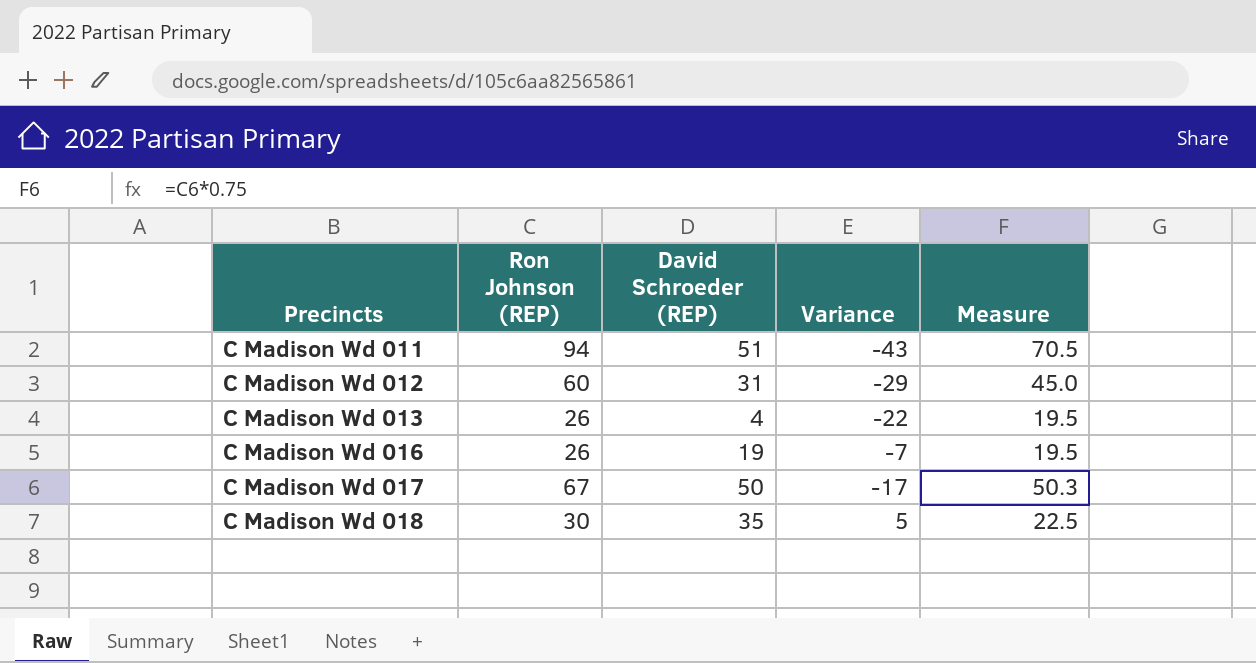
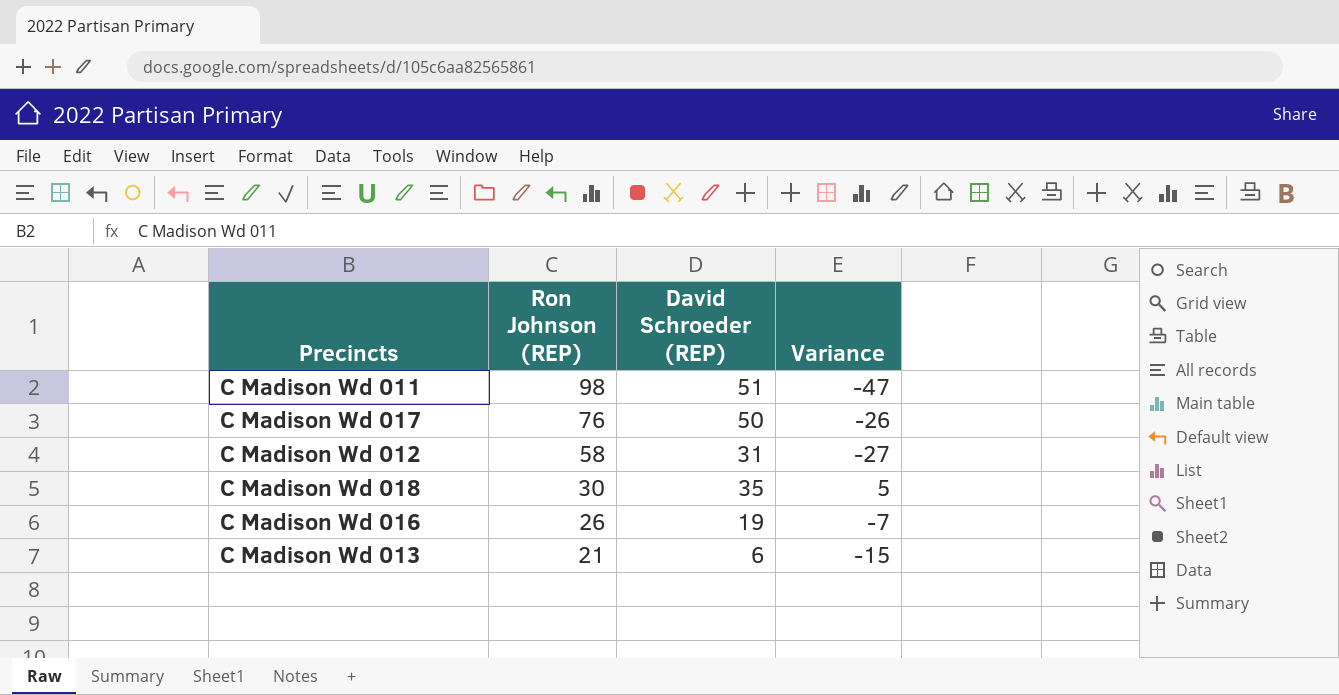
row order: Precincts ascending -> Ron Johnson (REP) descending
column Measure | formula: [Ron Johnson (REP)] * 0.75 -> none
C Madison Wd 011 | Ron Johnson (REP): 94 -> 98
C Madison Wd 011 | Variance: -43 -> -47
C Madison Wd 017 | Ron Johnson (REP): 67 -> 76
C Madison Wd 017 | Variance: -17 -> -26
C Madison Wd 012 | Ron Johnson (REP): 60 -> 58
C Madison Wd 012 | Variance: -29 -> -27
C Madison Wd 013 | Ron Johnson (REP): 26 -> 21
C Madison Wd 013 | David Schroeder (REP): 4 -> 6
C Madison Wd 013 | Variance: -22 -> -15

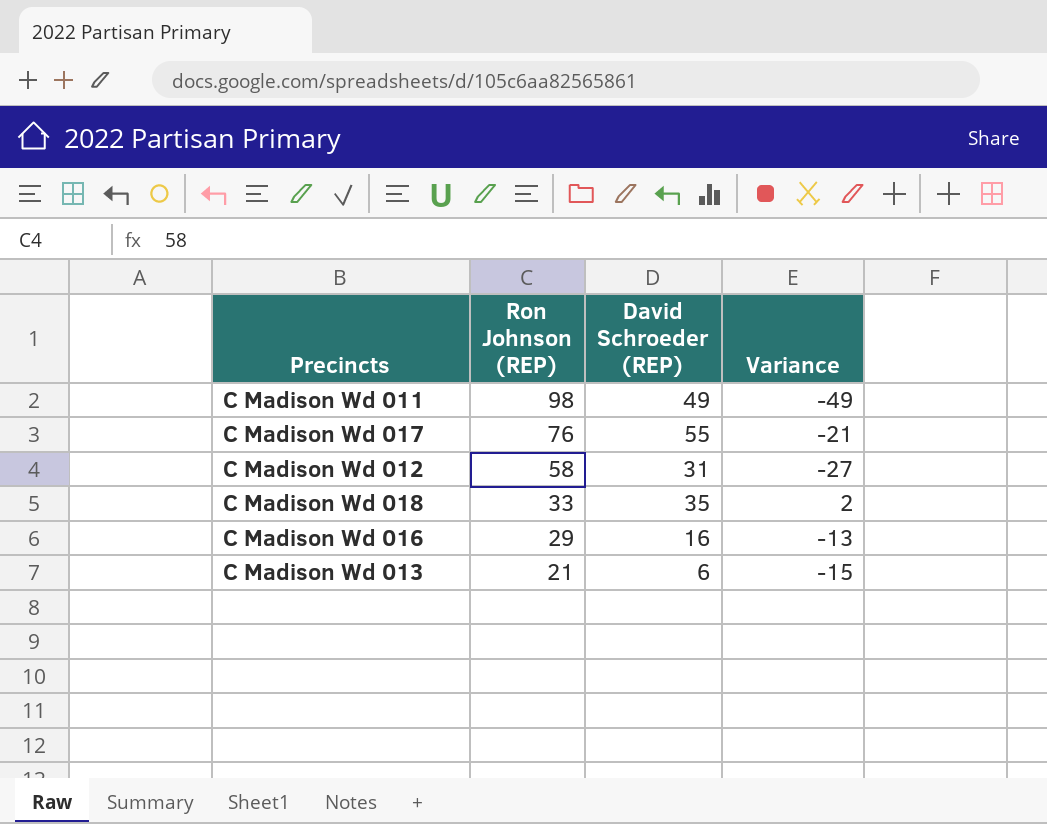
C Madison Wd 011 | David Schroeder (REP): 51 -> 49
C Madison Wd 011 | Variance: -47 -> -49
C Madison Wd 017 | David Schroeder (REP): 50 -> 55
C Madison Wd 017 | Variance: -26 -> -21
C Madison Wd 018 | Ron Johnson (REP): 30 -> 33
C Madison Wd 018 | Variance: 5 -> 2
C Madison Wd 016 | Ron Johnson (REP): 26 -> 29
C Madison Wd 016 | David Schroeder (REP): 19 -> 16
C Madison Wd 016 | Variance: -7 -> -13

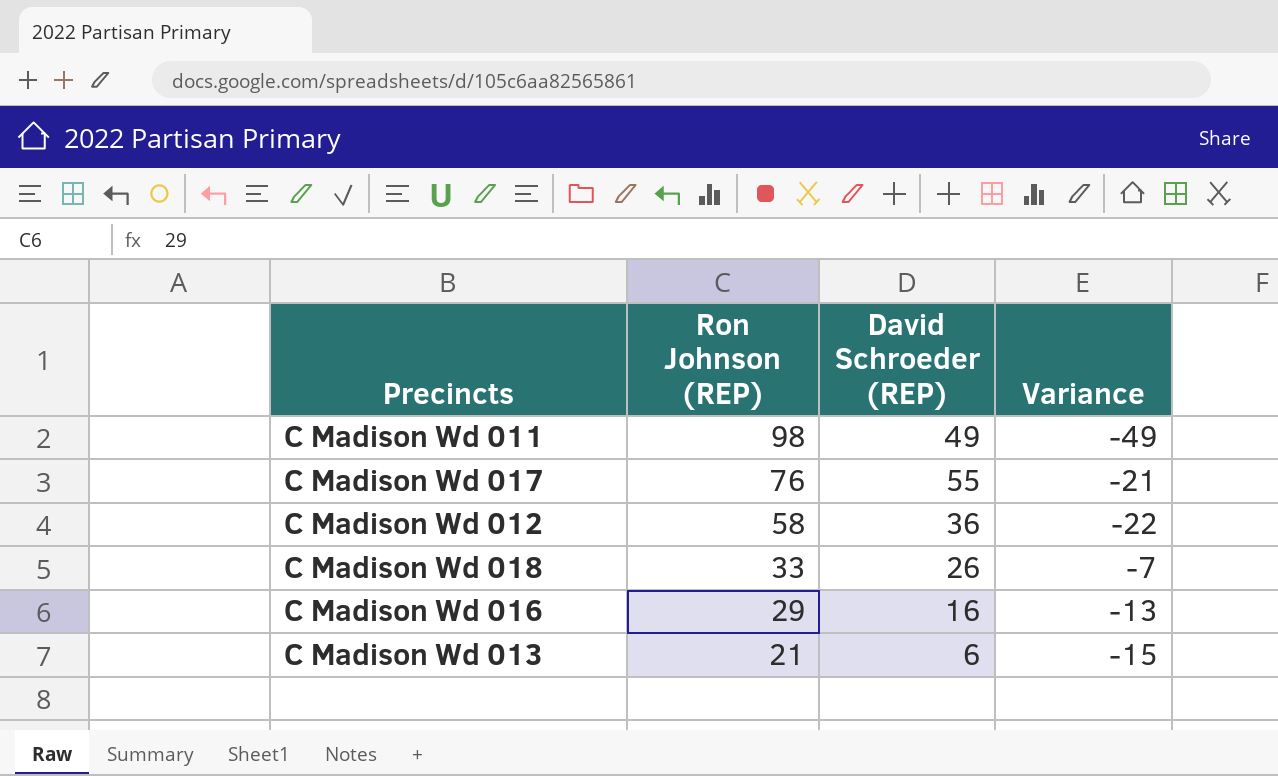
C Madison Wd 012 | David Schroeder (REP): 31 -> 36
C Madison Wd 012 | Variance: -27 -> -22
C Madison Wd 018 | David Schroeder (REP): 35 -> 26
C Madison Wd 018 | Variance: 2 -> -7

